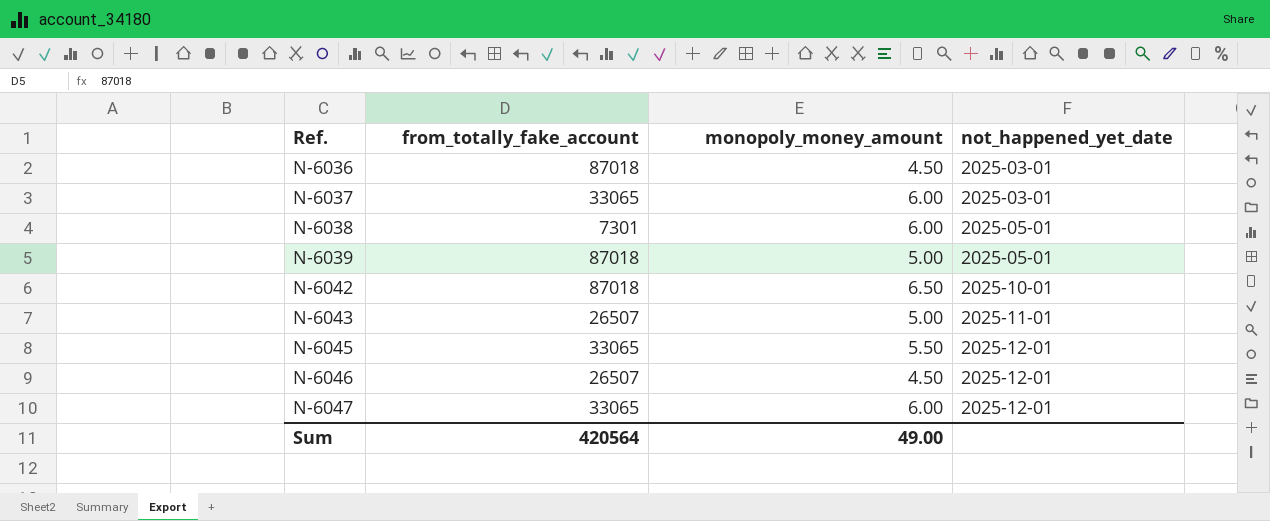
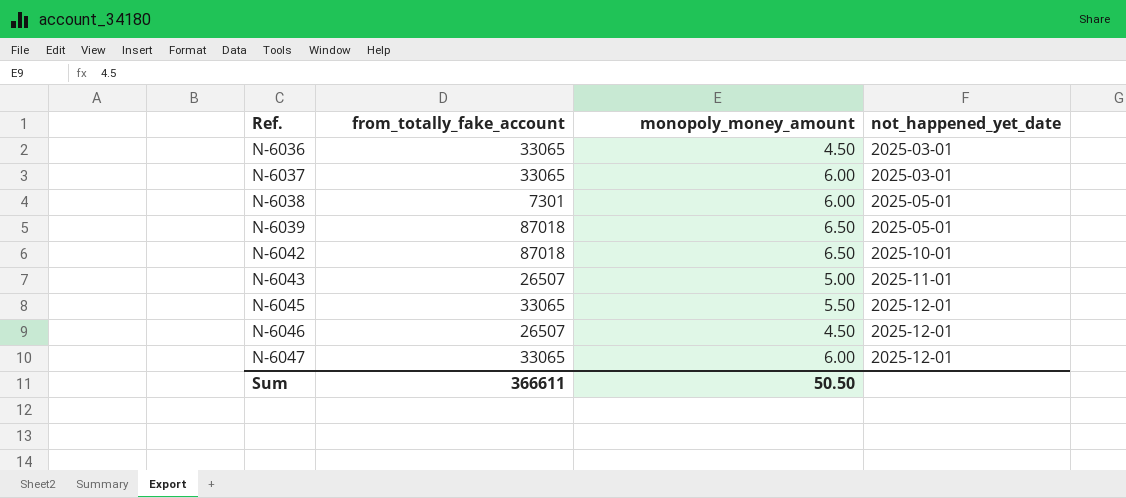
N-6036 | from_totally_fake_account: 87018 -> 33065
N-6039 | monopoly_money_amount: 5.00 -> 6.50
Sum | from_totally_fake_account: 420564 -> 366611
Sum | monopoly_money_amount: 49.00 -> 50.50

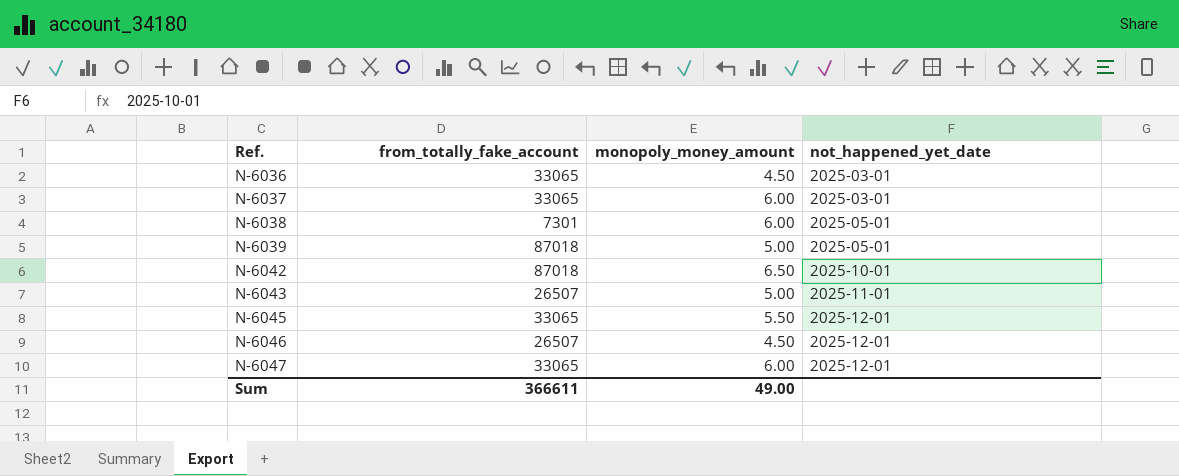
N-6039 | monopoly_money_amount: 6.50 -> 5.00
Sum | monopoly_money_amount: 50.50 -> 49.00

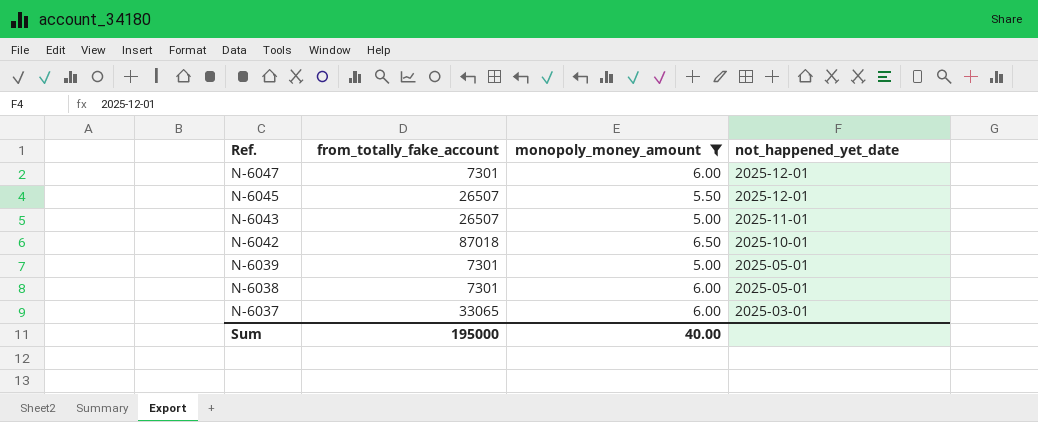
filter: none -> monopoly_money_amount != 4.50
row order: Ref. ascending -> Ref. descending
N-6047 | from_totally_fake_account: 33065 -> 7301
N-6045 | from_totally_fake_account: 33065 -> 26507
N-6039 | from_totally_fake_account: 87018 -> 7301
Sum | from_totally_fake_account: 366611 -> 195000
Sum | monopoly_money_amount: 49.00 -> 40.00

